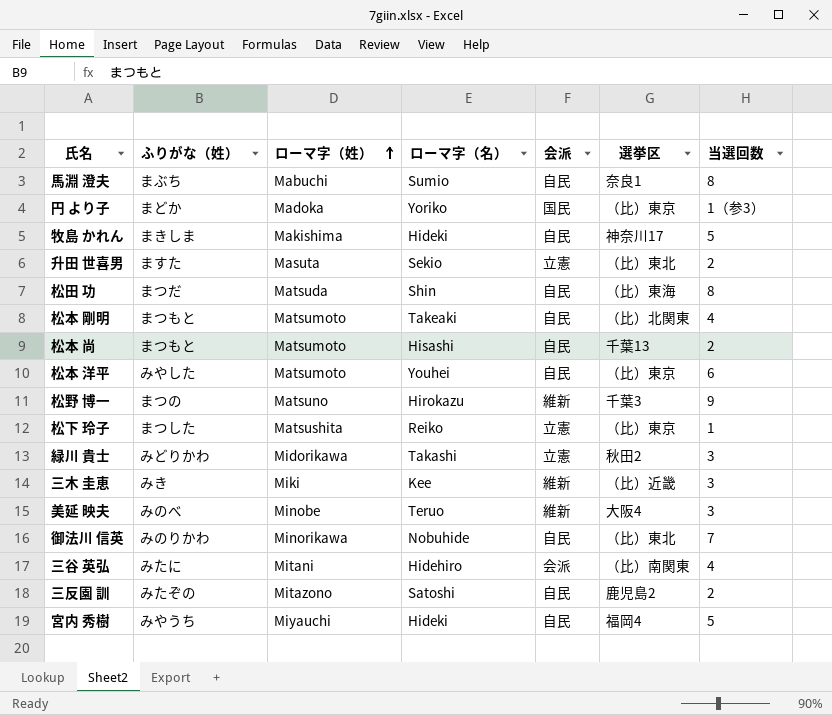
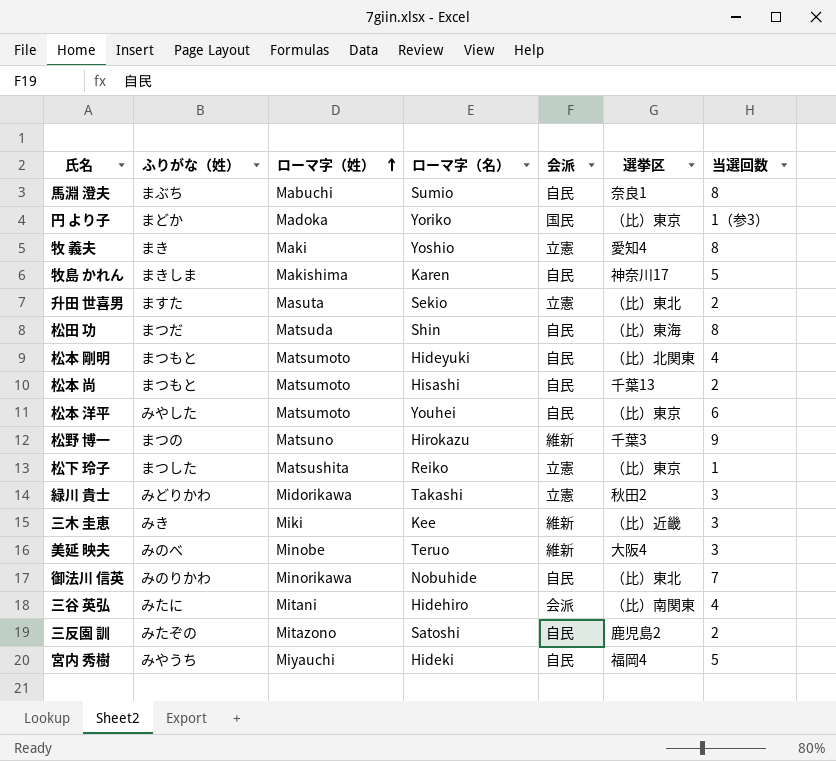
row 牧 義夫: none -> まき | Maki | Yoshio | 立憲 | 愛知4 | 8
牧島 かれん | ローマ字（名）: Hideki -> Karen
松本 剛明 | ローマ字（名）: Takeaki -> Hideyuki

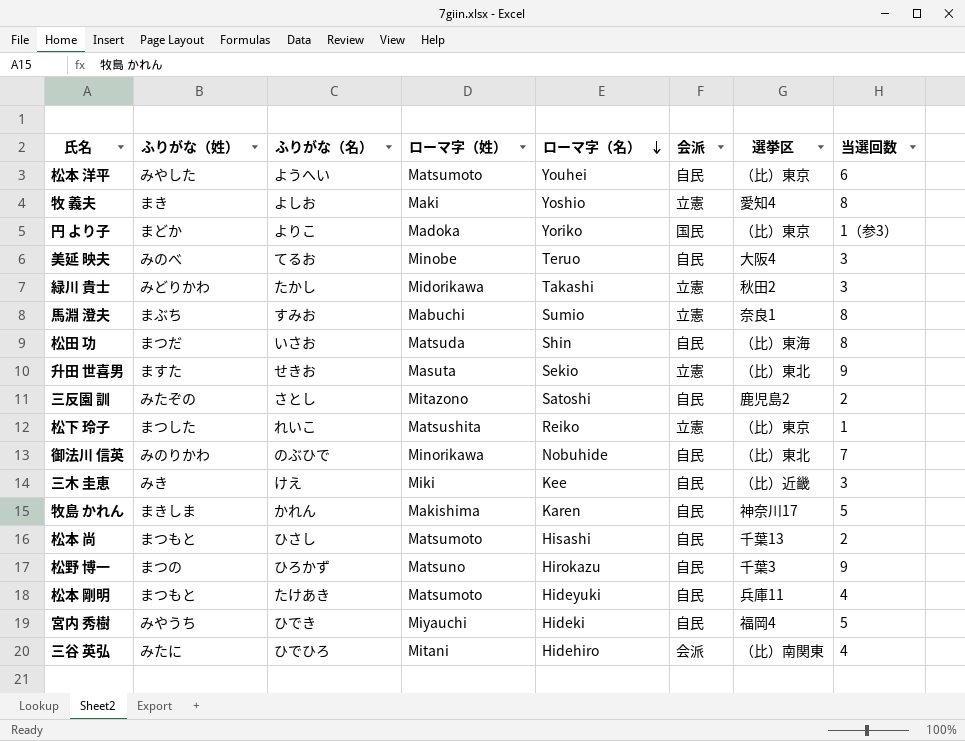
row order: ローマ字（姓） ascending -> ローマ字（名） descending
column ふりがな（名） | position: none -> 3
美延 映夫 | 会派: 維新 -> 自民
馬淵 澄夫 | 会派: 自民 -> 立憲
升田 世喜男 | 当選回数: 2 -> 9
三木 圭恵 | 会派: 維新 -> 自民
松野 博一 | 会派: 維新 -> 自民
松本 剛明 | 選挙区: （比）北関東 -> 兵庫11

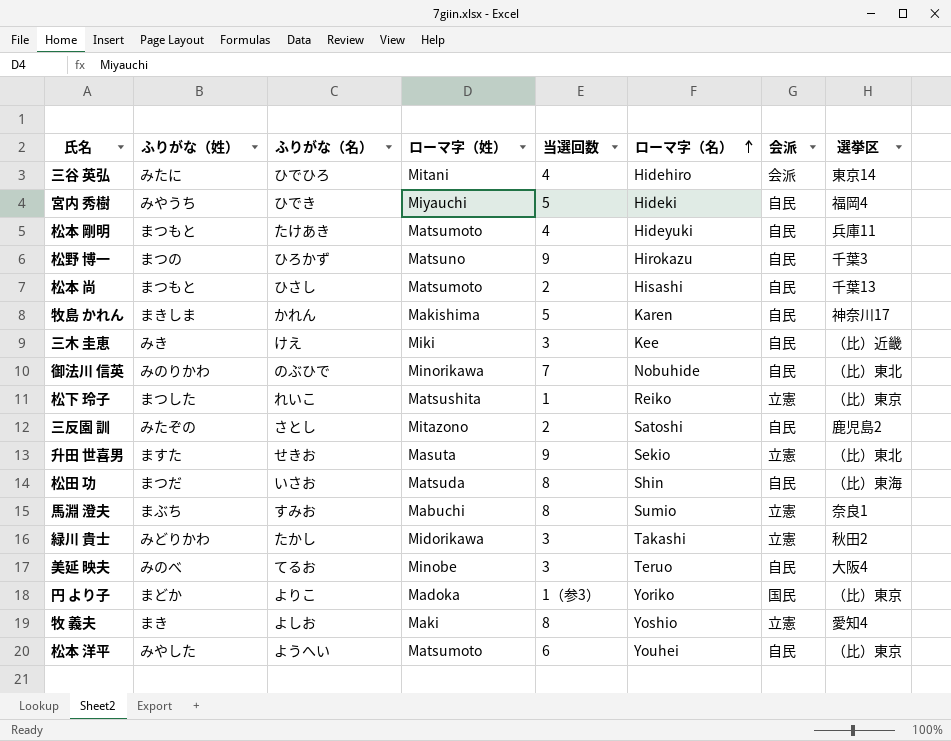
row order: ローマ字（名） descending -> ローマ字（名） ascending
column 当選回数 | position: 8 -> 5
三谷 英弘 | 選挙区: （比）南関東 -> 東京14

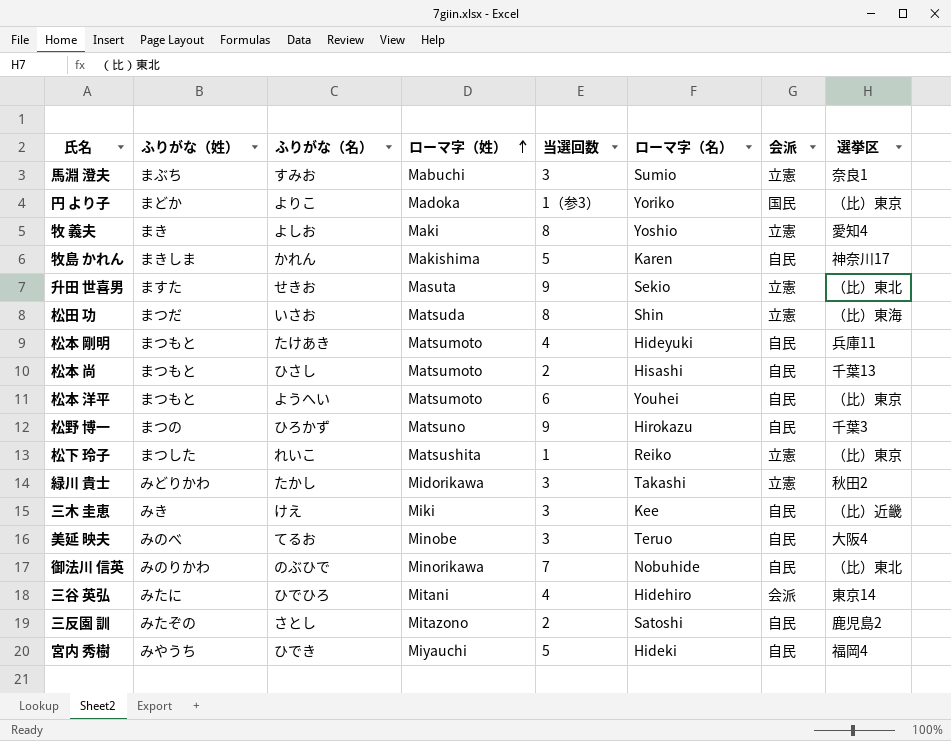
row order: ローマ字（名） ascending -> ローマ字（姓） ascending
馬淵 澄夫 | 当選回数: 8 -> 3
松田 功 | 会派: 自民 -> 立憲
松本 洋平 | ふりがな（姓）: みやした -> まつもと

